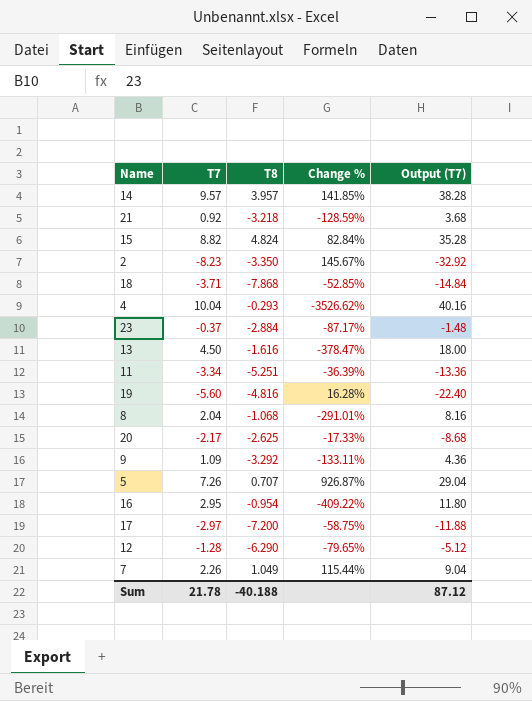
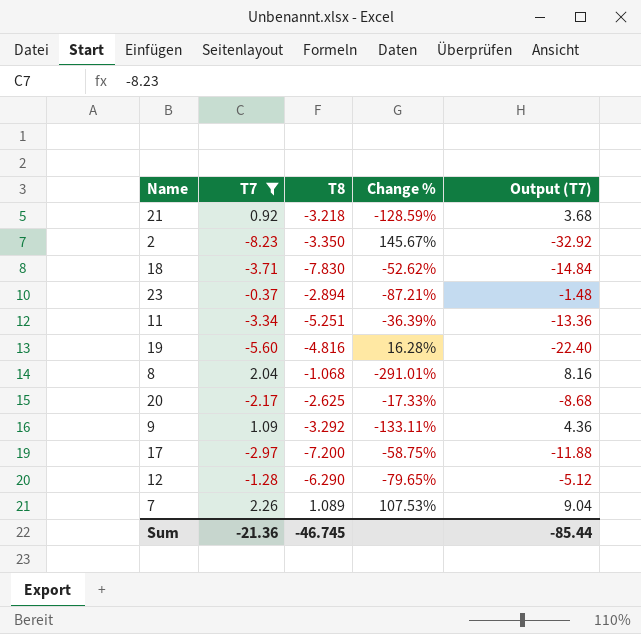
filter: none -> T7 <= 2.26
18 | T8: -7.868 -> -7.830
18 | Change %: -52.85% -> -52.62%
23 | T8: -2.884 -> -2.894
23 | Change %: -87.17% -> -87.21%
7 | T8: 1.049 -> 1.089
7 | Change %: 115.44% -> 107.53%
Sum | T7: 21.78 -> -21.36
Sum | T8: -40.188 -> -46.745
Sum | Output (T7): 87.12 -> -85.44

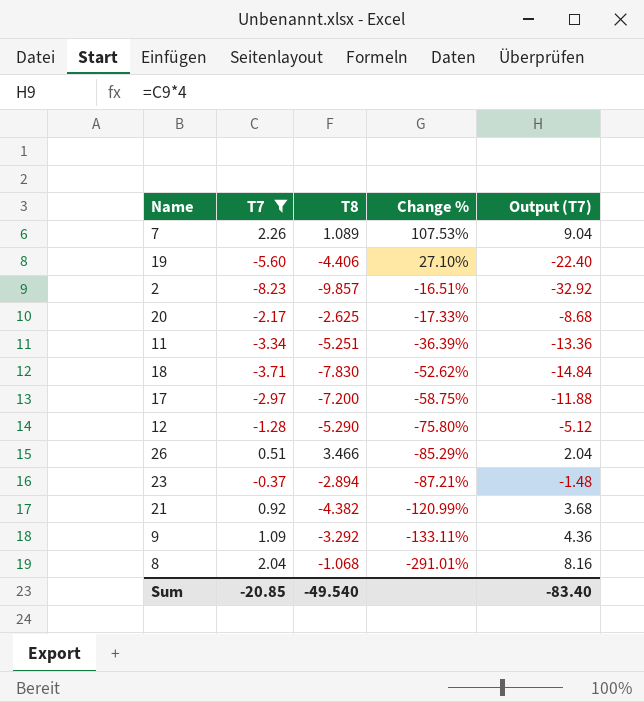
row order: none -> Change % descending
19 | T8: -4.816 -> -4.406
19 | Change %: 16.28% -> 27.10%
2 | T8: -3.350 -> -9.857
2 | Change %: 145.67% -> -16.51%
12 | T8: -6.290 -> -5.290
12 | Change %: -79.65% -> -75.80%
row 26: none -> 0.51 | 3.466 | -85.29% | 2.04
21 | T8: -3.218 -> -4.382
21 | Change %: -128.59% -> -120.99%
Sum | T7: -21.36 -> -20.85
Sum | T8: -46.745 -> -49.540
Sum | Output (T7): -85.44 -> -83.40

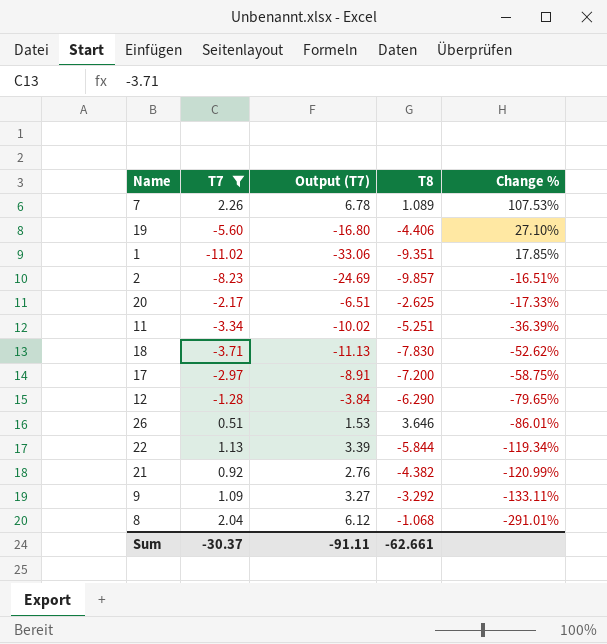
column Output (T7) | formula: [T7] * 4 -> [T7] * 3
column Output (T7) | position: 5 -> 3
row 23: -0.37 | -2.894 | -87.21% | -1.48 -> none
row 1: none -> -11.02 | -33.06 | -9.351 | 17.85%
12 | T8: -5.290 -> -6.290
12 | Change %: -75.80% -> -79.65%
26 | T8: 3.466 -> 3.646
26 | Change %: -85.29% -> -86.01%
row 22: none -> 1.13 | 3.39 | -5.844 | -119.34%
Sum | T7: -20.85 -> -30.37
Sum | Output (T7): -83.40 -> -91.11
Sum | T8: -49.540 -> -62.661

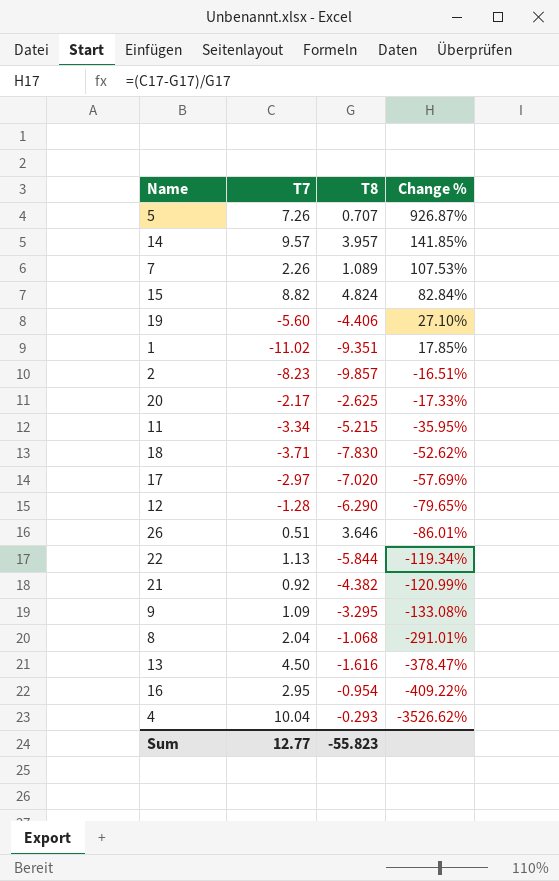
filter: T7 <= 2.26 -> none
column Output (T7) | formula: [T7] * 3 -> none
11 | T8: -5.251 -> -5.215
11 | Change %: -36.39% -> -35.95%
17 | T8: -7.200 -> -7.020
17 | Change %: -58.75% -> -57.69%
9 | T8: -3.292 -> -3.295
9 | Change %: -133.11% -> -133.08%
Sum | T7: -30.37 -> 12.77
Sum | T8: -62.661 -> -55.823

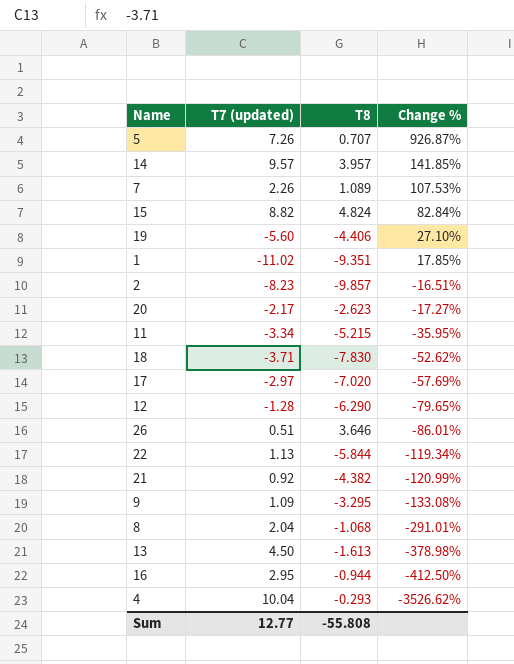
column name: T7 -> T7 (updated)
20 | T8: -2.625 -> -2.623
20 | Change %: -17.33% -> -17.27%
13 | T8: -1.616 -> -1.613
13 | Change %: -378.47% -> -378.98%
16 | T8: -0.954 -> -0.944
16 | Change %: -409.22% -> -412.50%
Sum | T8: -55.823 -> -55.808

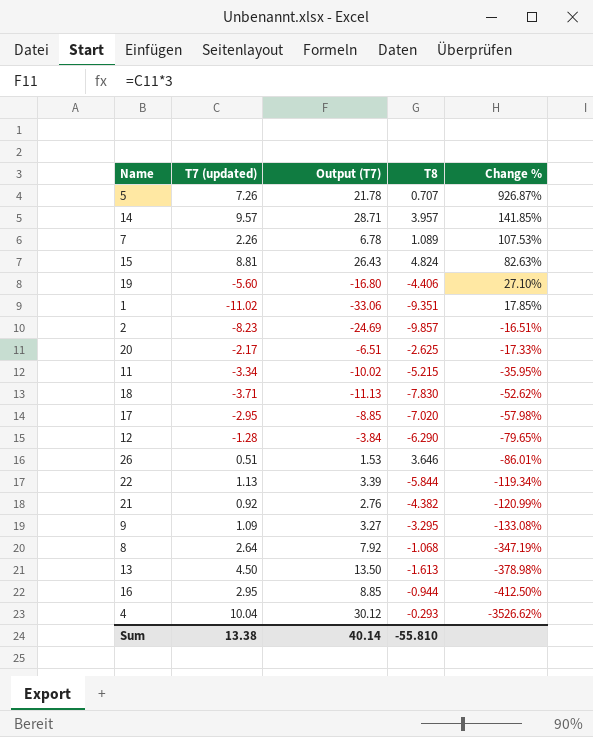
column Output (T7) | formula: none -> [T7 (updated)] * 3
15 | T7 (updated): 8.82 -> 8.81
15 | Change %: 82.84% -> 82.63%
20 | T8: -2.623 -> -2.625
20 | Change %: -17.27% -> -17.33%
17 | T7 (updated): -2.97 -> -2.95
17 | Change %: -57.69% -> -57.98%
8 | T7 (updated): 2.04 -> 2.64
8 | Change %: -291.01% -> -347.19%
Sum | T7 (updated): 12.77 -> 13.38
Sum | T8: -55.808 -> -55.810

